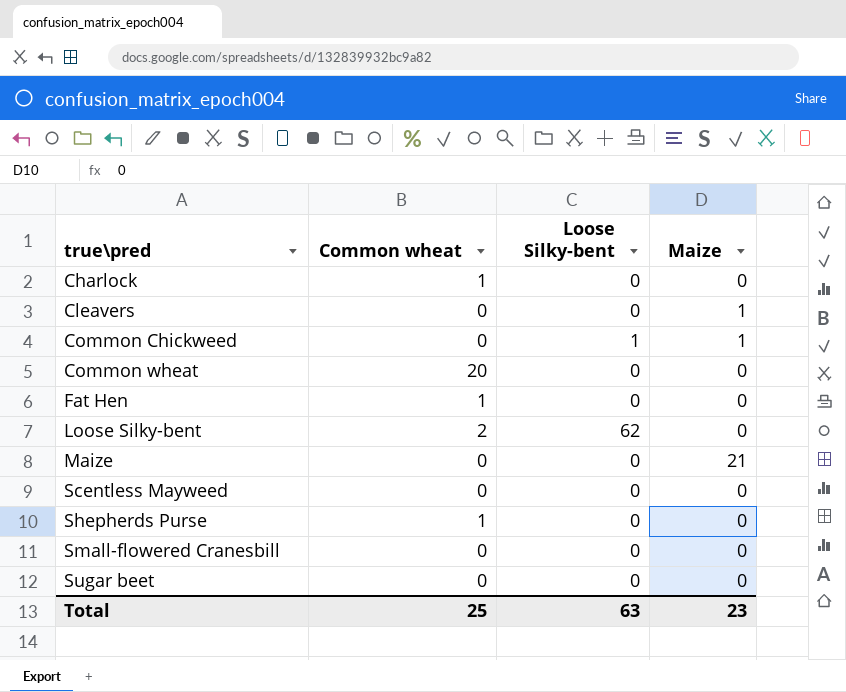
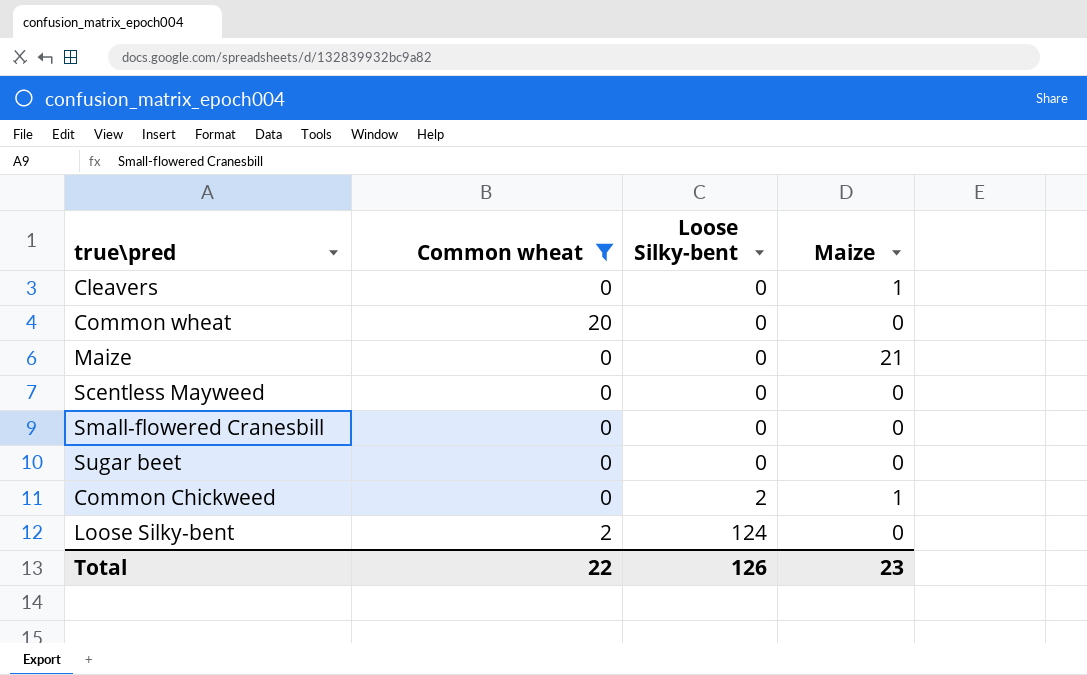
filter: none -> Common wheat != 1
row order: true\pred ascending -> Loose Silky-bent ascending
Common Chickweed | Loose Silky-bent: 1 -> 2
Loose Silky-bent | Loose Silky-bent: 62 -> 124
Total | Common wheat: 25 -> 22
Total | Loose Silky-bent: 63 -> 126

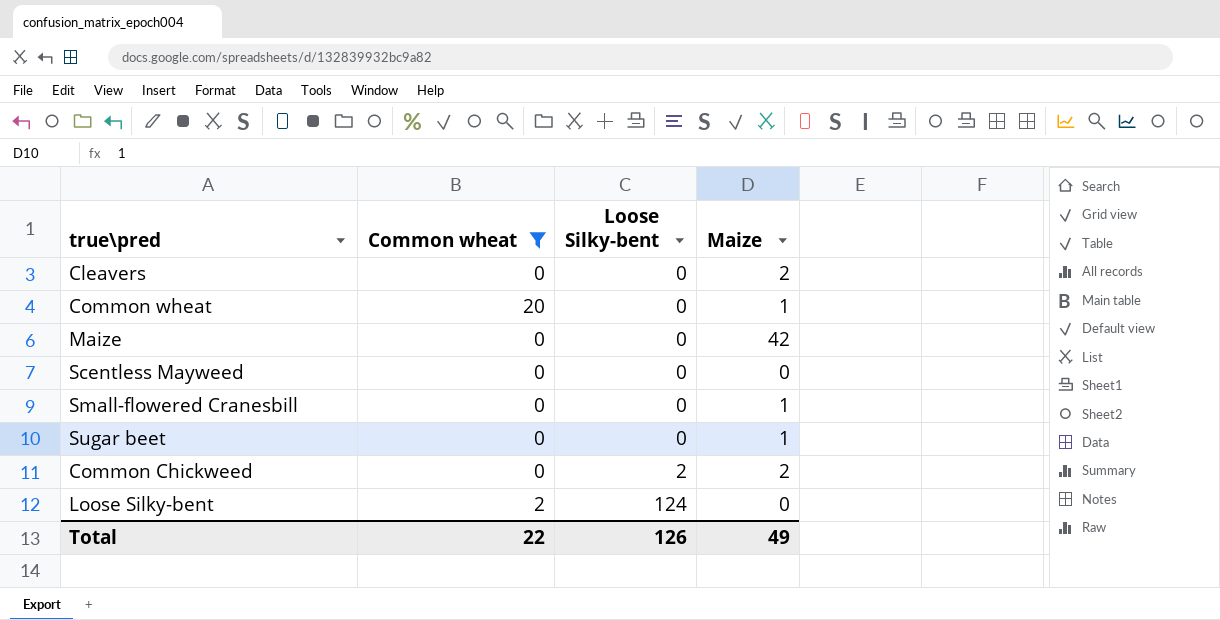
Cleavers | Maize: 1 -> 2
Common wheat | Maize: 0 -> 1
Maize | Maize: 21 -> 42
Small-flowered Cranesbill | Maize: 0 -> 1
Sugar beet | Maize: 0 -> 1
Common Chickweed | Maize: 1 -> 2
Total | Maize: 23 -> 49

